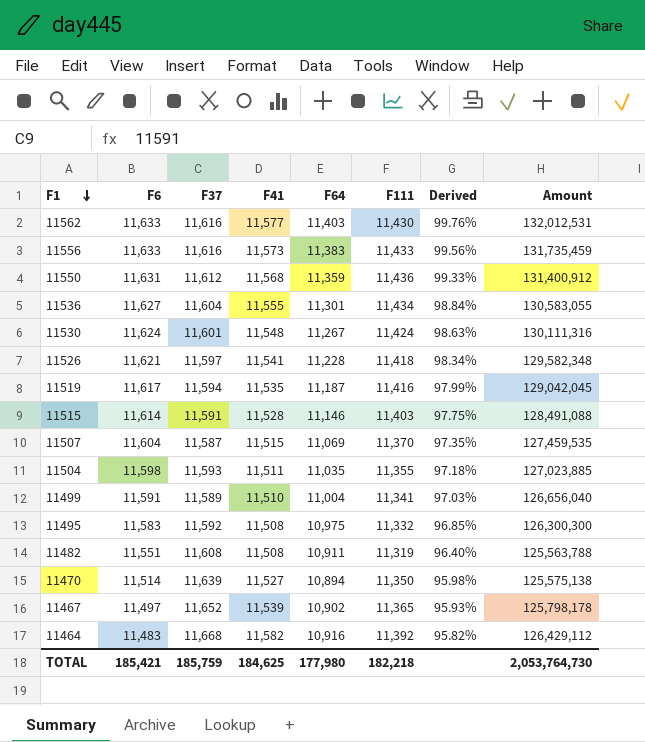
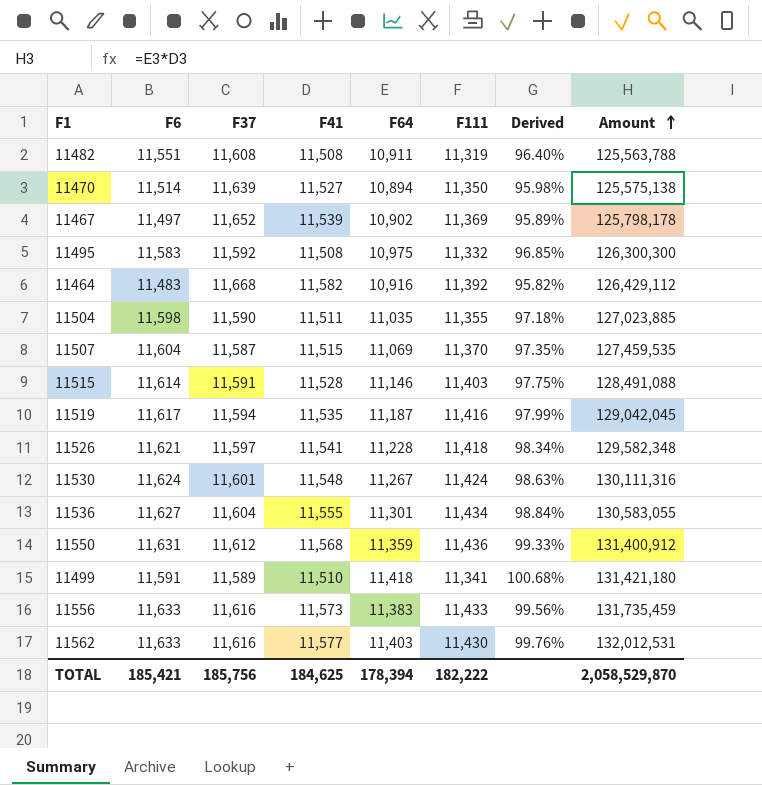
row order: F1 descending -> Amount ascending
11467 | F111: 11,365 -> 11,369
11467 | Derived: 95.93% -> 95.89%
11504 | F37: 11,593 -> 11,590
11499 | F64: 11,004 -> 11,418
11499 | Derived: 97.03% -> 100.68%
11499 | Amount: 126,656,040 -> 131,421,180
TOTAL | F37: 185,759 -> 185,756
TOTAL | F64: 177,980 -> 178,394
TOTAL | F111: 182,218 -> 182,222
TOTAL | Amount: 2,053,764,730 -> 2,058,529,870

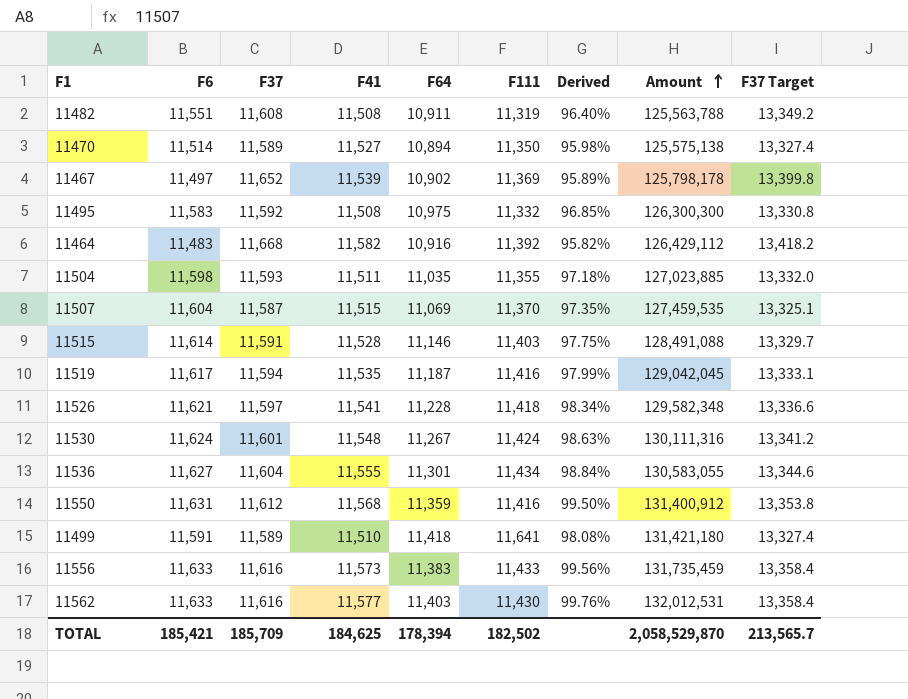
column F37 Target | formula: none -> [F37] * 1.15
11470 | F37: 11,639 -> 11,589
11504 | F37: 11,590 -> 11,593
11550 | F111: 11,436 -> 11,416
11550 | Derived: 99.33% -> 99.50%
11499 | F111: 11,341 -> 11,641
11499 | Derived: 100.68% -> 98.08%
TOTAL | F37: 185,756 -> 185,709
TOTAL | F111: 182,222 -> 182,502

